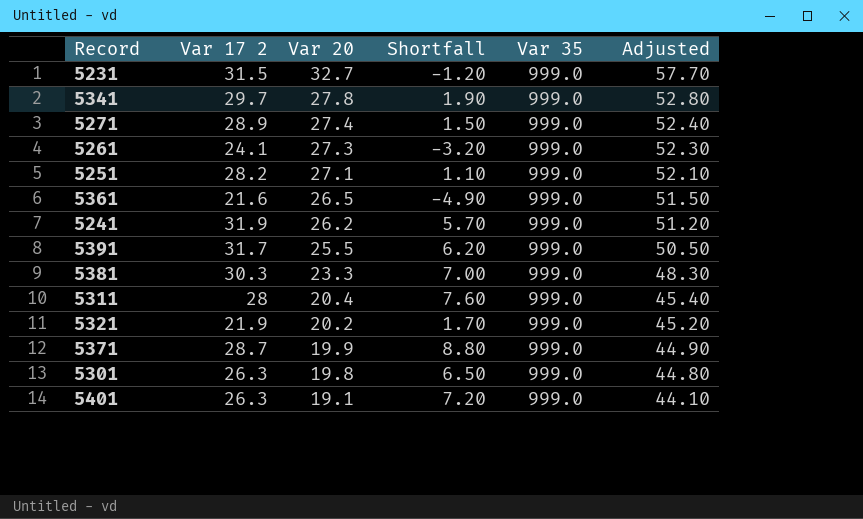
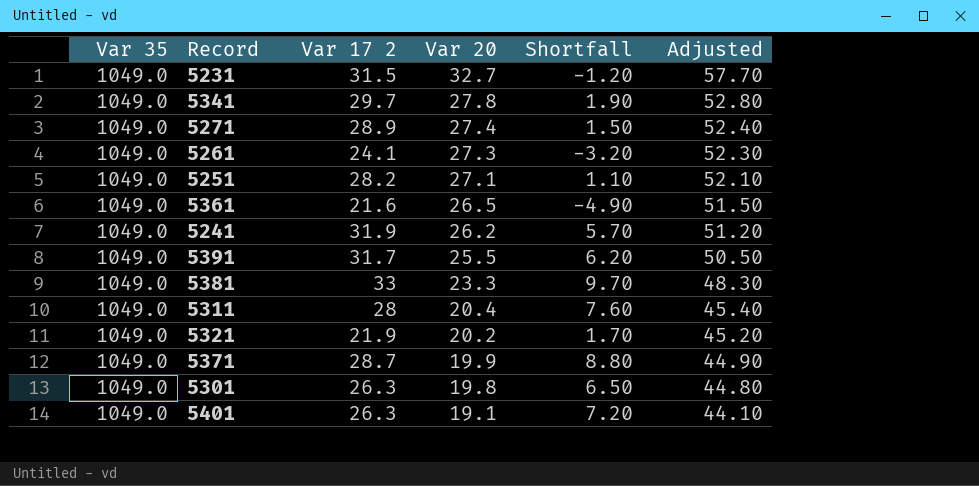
column Var 35 | position: 5 -> 1
5231 | Var 35: 999.0 -> 1049.0
5341 | Var 35: 999.0 -> 1049.0
5271 | Var 35: 999.0 -> 1049.0
5261 | Var 35: 999.0 -> 1049.0
5251 | Var 35: 999.0 -> 1049.0
5361 | Var 35: 999.0 -> 1049.0
5241 | Var 35: 999.0 -> 1049.0
5391 | Var 35: 999.0 -> 1049.0
5381 | Var 35: 999.0 -> 1049.0
5381 | Var 17 2: 30.3 -> 33
5381 | Shortfall: 7.00 -> 9.70
5311 | Var 35: 999.0 -> 1049.0
5321 | Var 35: 999.0 -> 1049.0
5371 | Var 35: 999.0 -> 1049.0
5301 | Var 35: 999.0 -> 1049.0
5401 | Var 35: 999.0 -> 1049.0

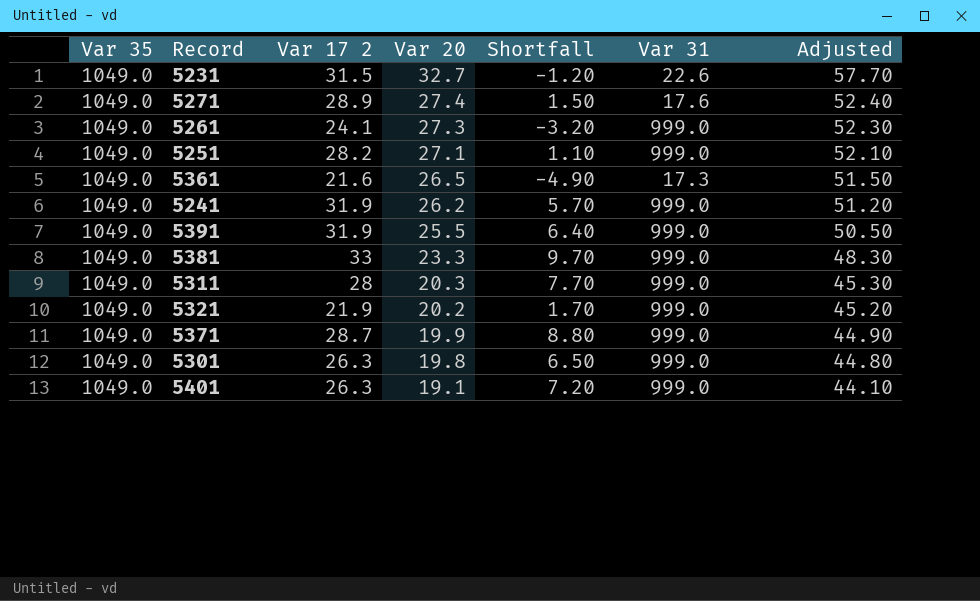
column Var 31 | position: none -> 6
row 5341: 1049.0 | 29.7 | 27.8 | 1.90 | 52.80 -> none
5391 | Var 17 2: 31.7 -> 31.9
5391 | Shortfall: 6.20 -> 6.40
5311 | Var 20: 20.4 -> 20.3
5311 | Shortfall: 7.60 -> 7.70
5311 | Adjusted: 45.40 -> 45.30

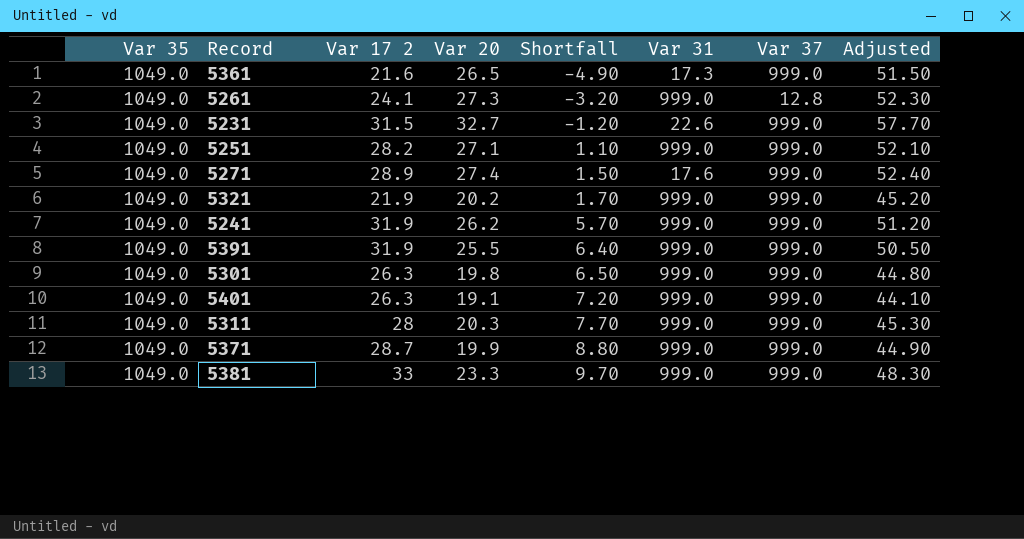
row order: Var 20 descending -> Shortfall ascending
column Var 37 | position: none -> 7

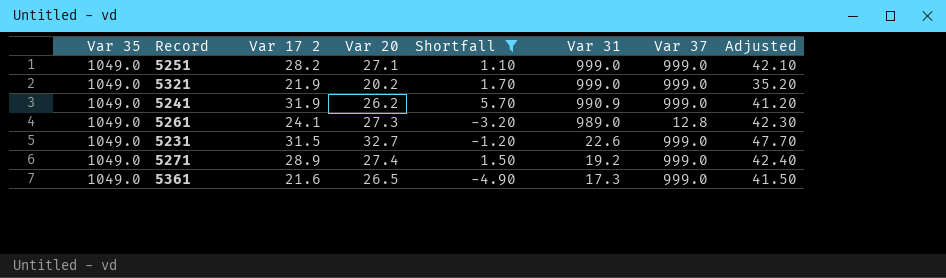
filter: none -> Shortfall <= 5.70
row order: Shortfall ascending -> Var 31 descending
column Adjusted | formula: [Var 20] + 25 -> [Var 20] + 15
5241 | Var 31: 999.0 -> 990.9
5261 | Var 31: 999.0 -> 989.0
5271 | Var 31: 17.6 -> 19.2

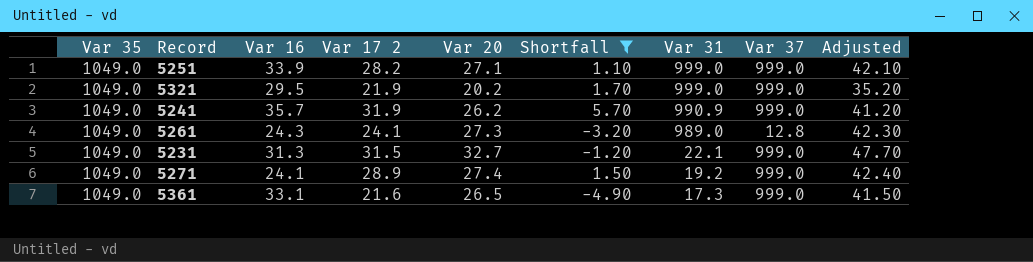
column Var 16 | position: none -> 3
5231 | Var 31: 22.6 -> 22.1

